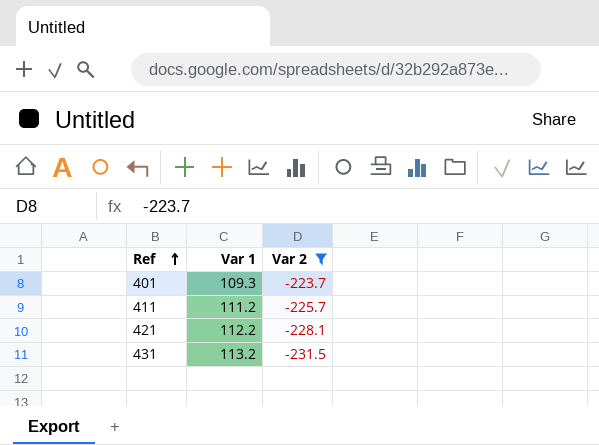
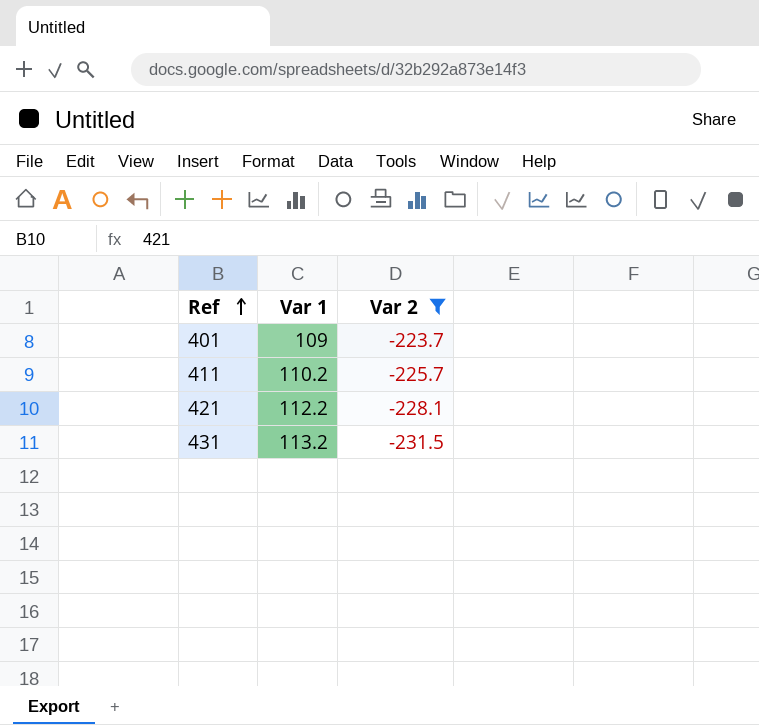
401 | Var 1: 109.3 -> 109
411 | Var 1: 111.2 -> 110.2

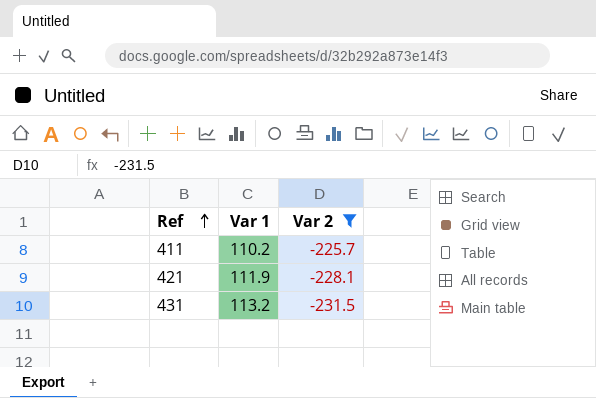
row 401: 109 | -223.7 -> none
421 | Var 1: 112.2 -> 111.9

